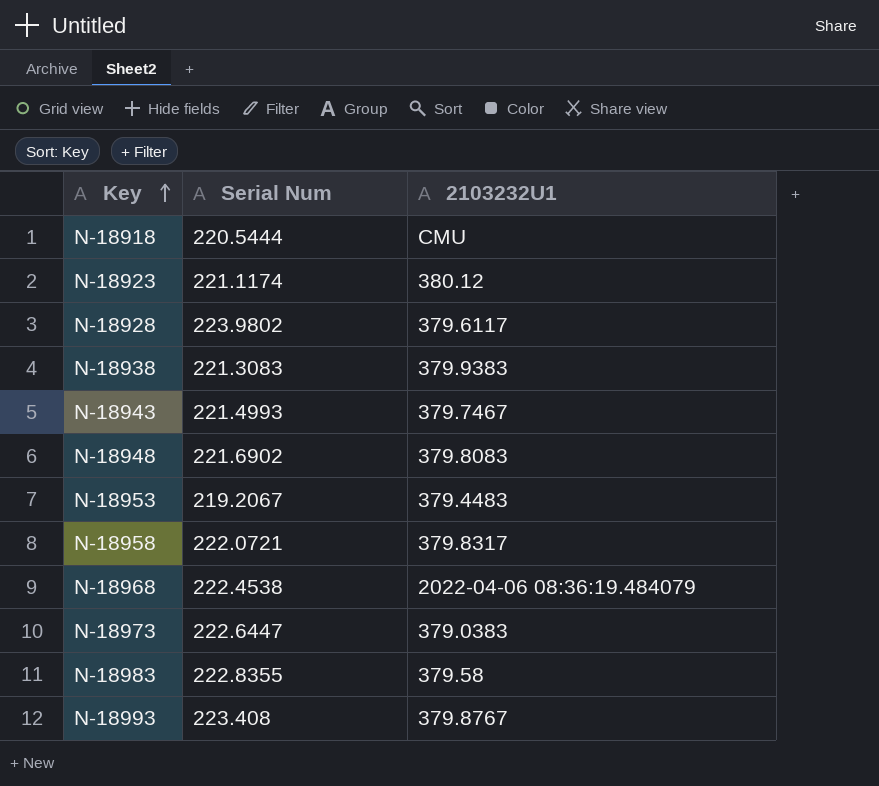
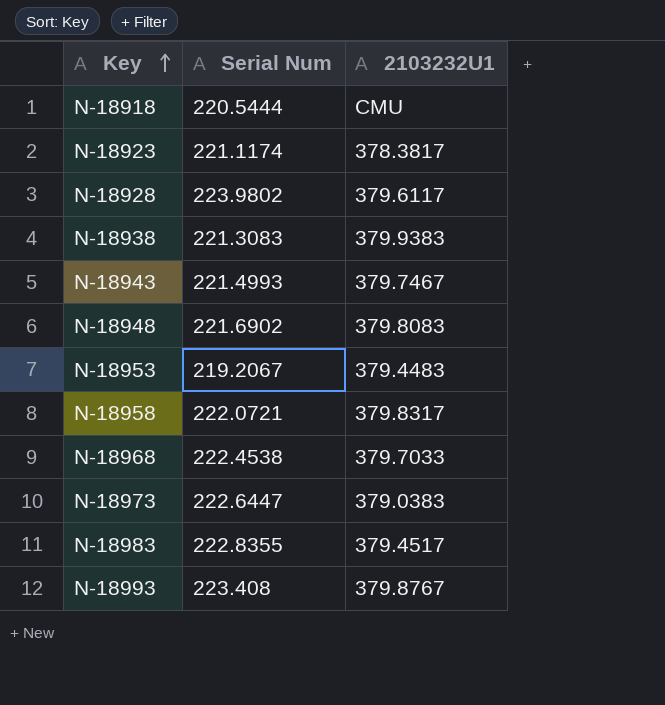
N-18923 | 2103232U1: 380.12 -> 378.3817
N-18968 | 2103232U1: 2022-04-06 08:36:19.484079 -> 379.7033
N-18983 | 2103232U1: 379.58 -> 379.4517

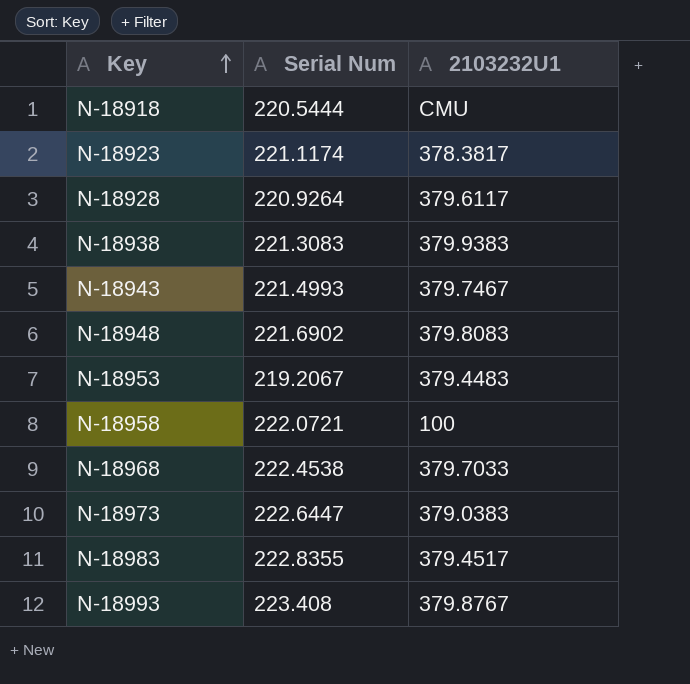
N-18928 | Serial Num: 223.9802 -> 220.9264
N-18958 | 2103232U1: 379.8317 -> 100

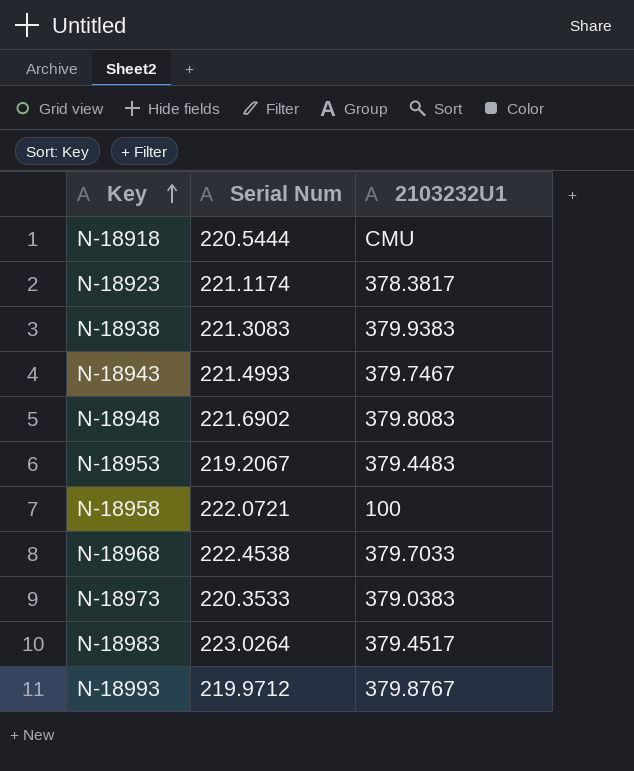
row N-18928: 220.9264 | 379.6117 -> none
N-18973 | Serial Num: 222.6447 -> 220.3533
N-18983 | Serial Num: 222.8355 -> 223.0264
N-18993 | Serial Num: 223.408 -> 219.9712

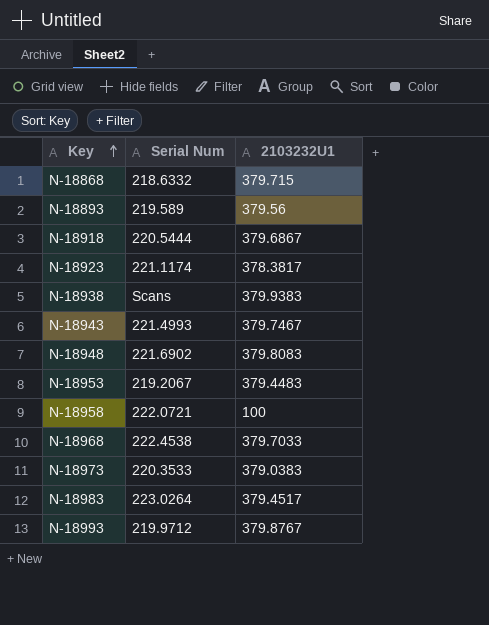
row N-18868: none -> 218.6332 | 379.715
row N-18893: none -> 219.589 | 379.56
N-18918 | 2103232U1: CMU -> 379.6867
N-18938 | Serial Num: 221.3083 -> Scans

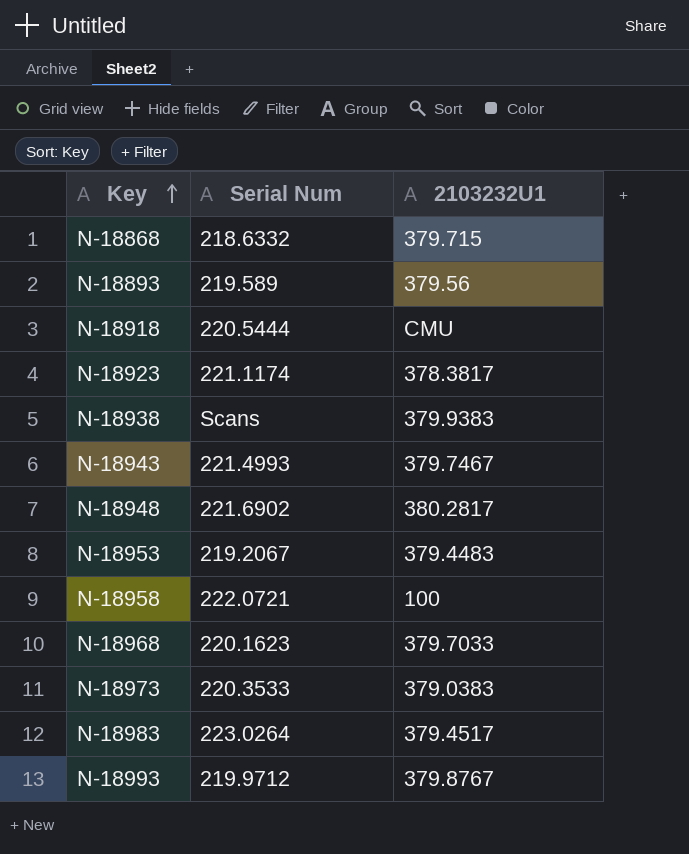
N-18918 | 2103232U1: 379.6867 -> CMU
N-18948 | 2103232U1: 379.8083 -> 380.2817
N-18968 | Serial Num: 222.4538 -> 220.1623

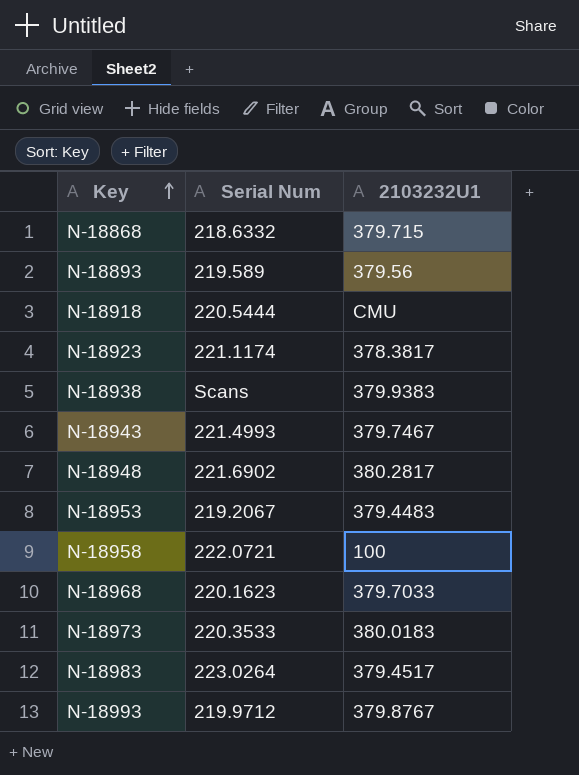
N-18973 | 2103232U1: 379.0383 -> 380.0183

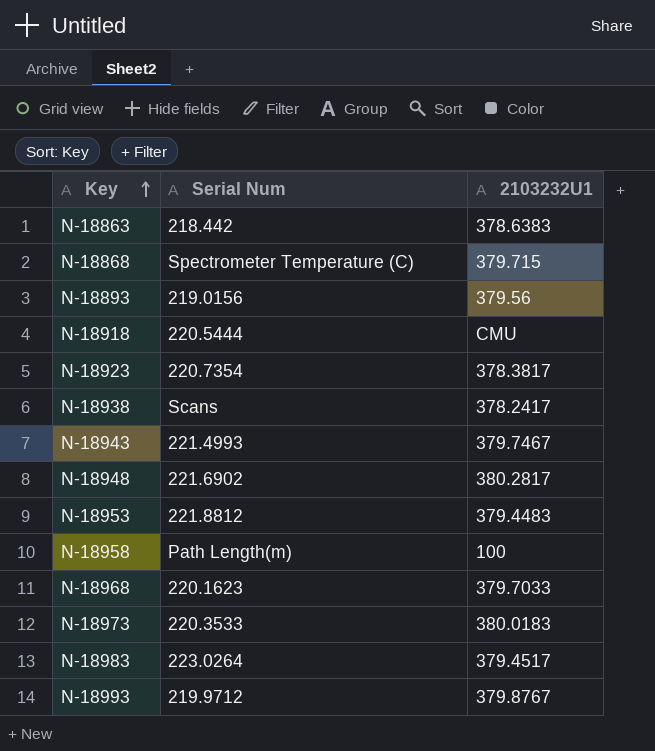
row N-18863: none -> 218.442 | 378.6383
N-18868 | Serial Num: 218.6332 -> Spectrometer Temperature (C)
N-18893 | Serial Num: 219.589 -> 219.0156
N-18923 | Serial Num: 221.1174 -> 220.7354
N-18938 | 2103232U1: 379.9383 -> 378.2417
N-18953 | Serial Num: 219.2067 -> 221.8812
N-18958 | Serial Num: 222.0721 -> Path Length(m)

